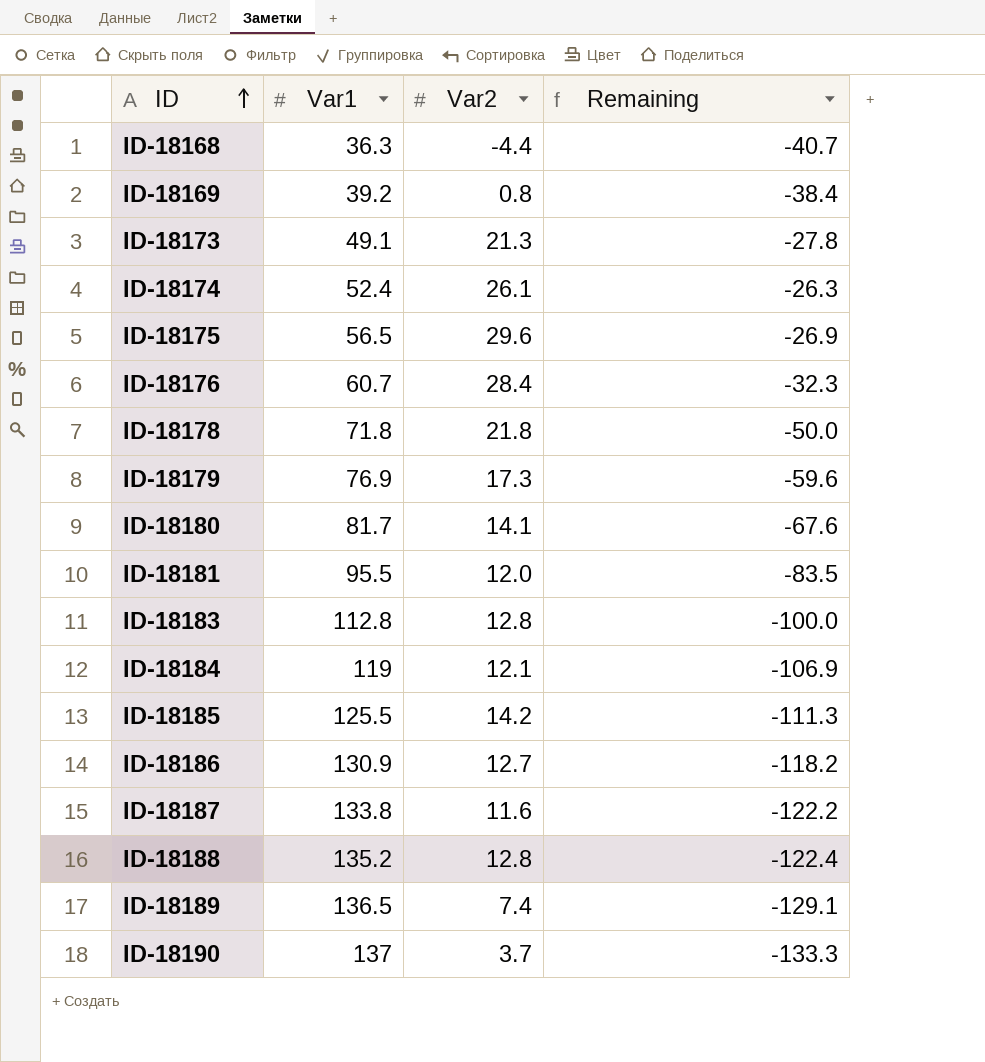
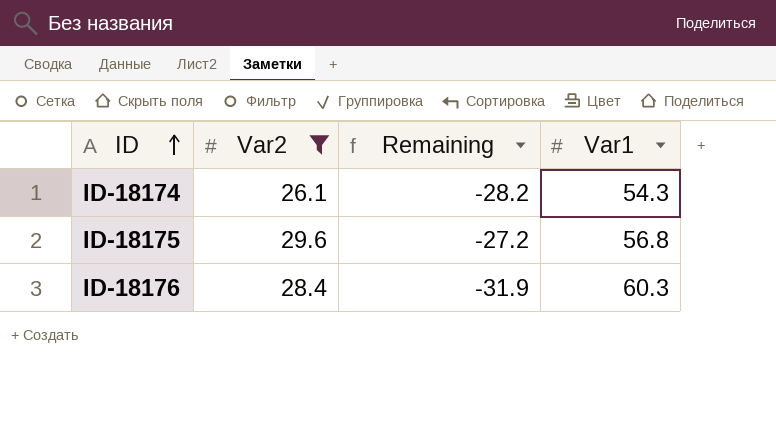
filter: none -> Var2 >= 26.1
column Var1 | position: 2 -> 4
ID-18174 | Remaining: -26.3 -> -28.2
ID-18174 | Var1: 52.4 -> 54.3
ID-18175 | Remaining: -26.9 -> -27.2
ID-18175 | Var1: 56.5 -> 56.8
ID-18176 | Remaining: -32.3 -> -31.9
ID-18176 | Var1: 60.7 -> 60.3

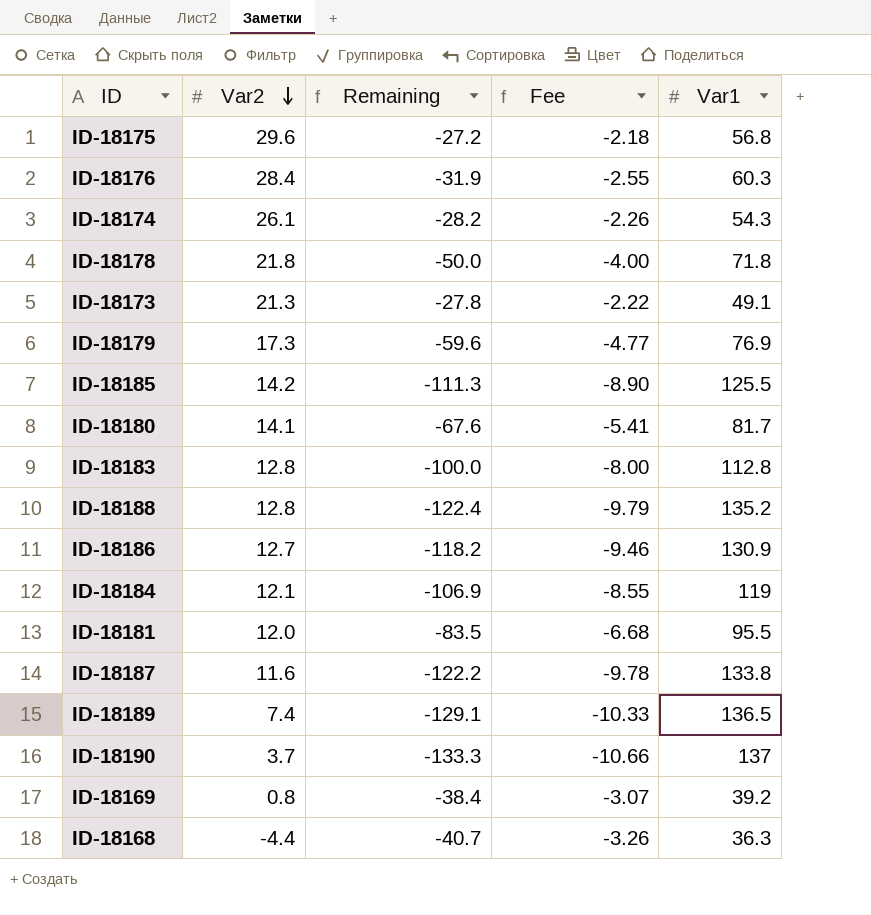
filter: Var2 >= 26.1 -> none
row order: ID ascending -> Var2 descending
column Fee | formula: none -> [Remaining] * 0.08

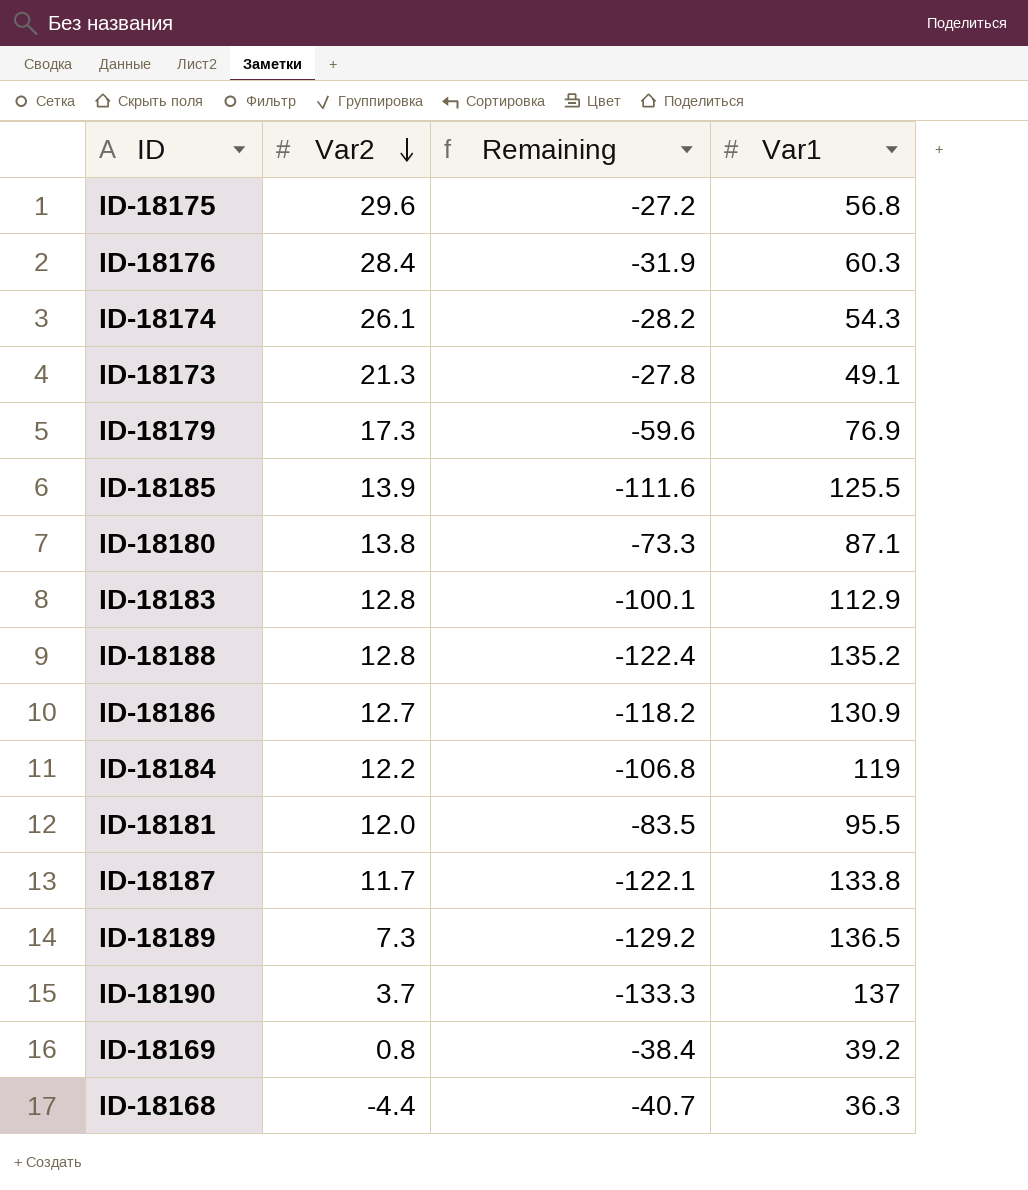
column Fee | formula: [Remaining] * 0.08 -> none
row ID-18178: 21.8 | -50.0 | -4.00 | 71.8 -> none
ID-18185 | Var2: 14.2 -> 13.9
ID-18185 | Remaining: -111.3 -> -111.6
ID-18180 | Var2: 14.1 -> 13.8
ID-18180 | Remaining: -67.6 -> -73.3
ID-18180 | Var1: 81.7 -> 87.1
ID-18183 | Remaining: -100.0 -> -100.1
ID-18183 | Var1: 112.8 -> 112.9
ID-18184 | Var2: 12.1 -> 12.2
ID-18184 | Remaining: -106.9 -> -106.8
ID-18187 | Var2: 11.6 -> 11.7
ID-18187 | Remaining: -122.2 -> -122.1
ID-18189 | Var2: 7.4 -> 7.3
ID-18189 | Remaining: -129.1 -> -129.2

